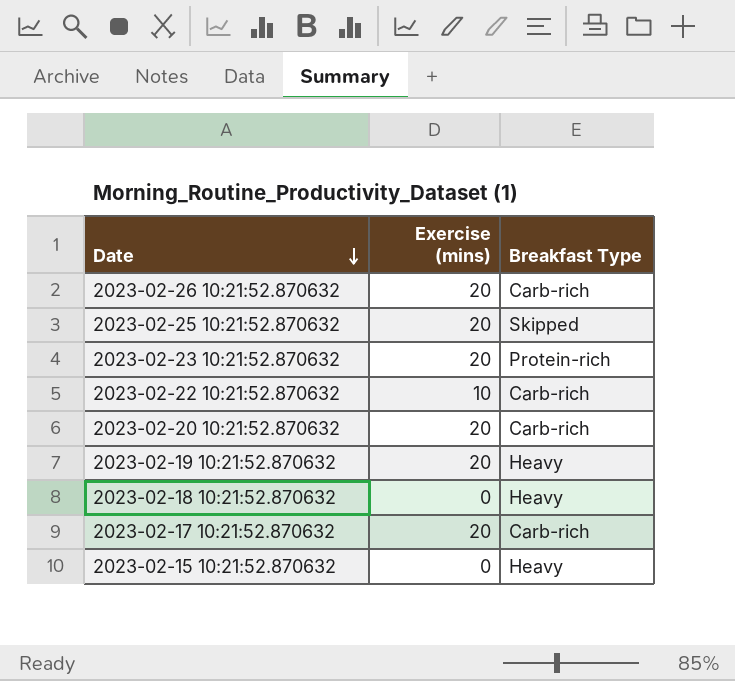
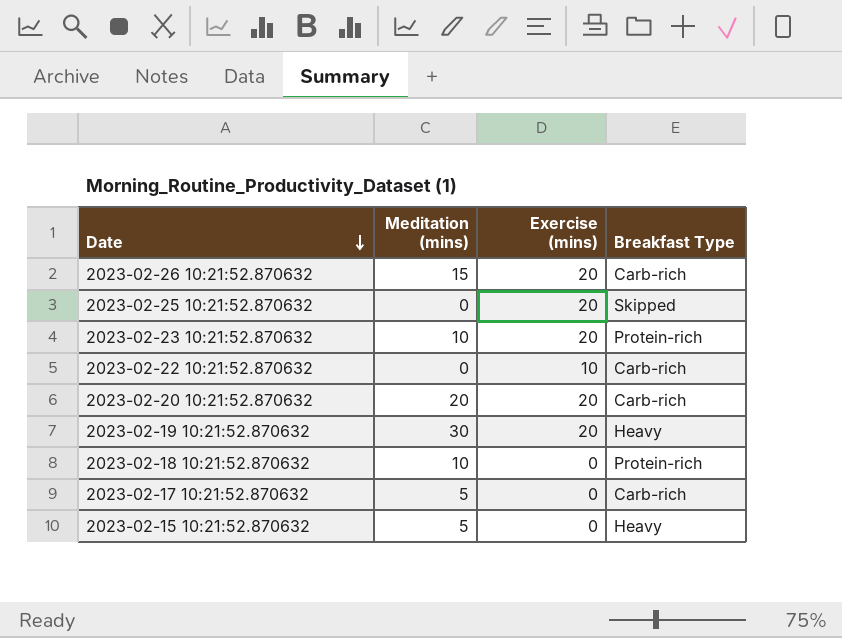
column Meditation (mins) | position: none -> 2
2023-02-18 10:21:52.870632 | Breakfast Type: Heavy -> Protein-rich
2023-02-17 10:21:52.870632 | Exercise (mins): 20 -> 0

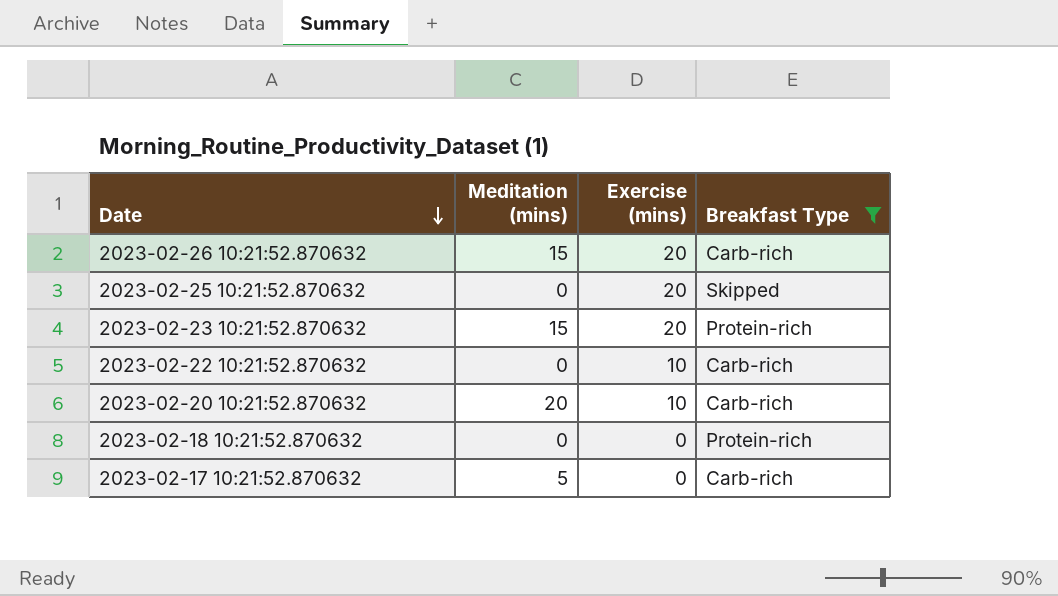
filter: none -> Breakfast Type != Heavy
2023-02-23 10:21:52.870632 | Meditation (mins): 10 -> 15
2023-02-20 10:21:52.870632 | Exercise (mins): 20 -> 10
2023-02-18 10:21:52.870632 | Meditation (mins): 10 -> 0

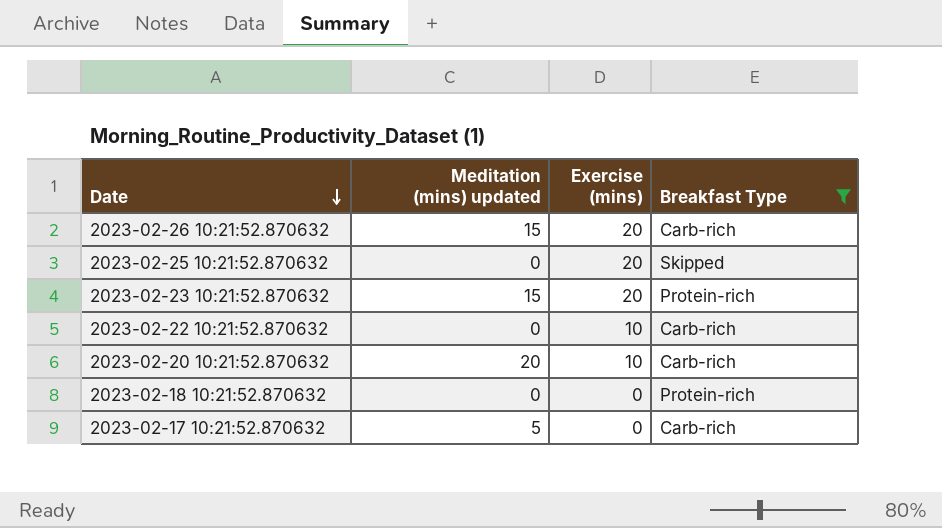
column name: Meditation (mins) -> Meditation (mins) updated

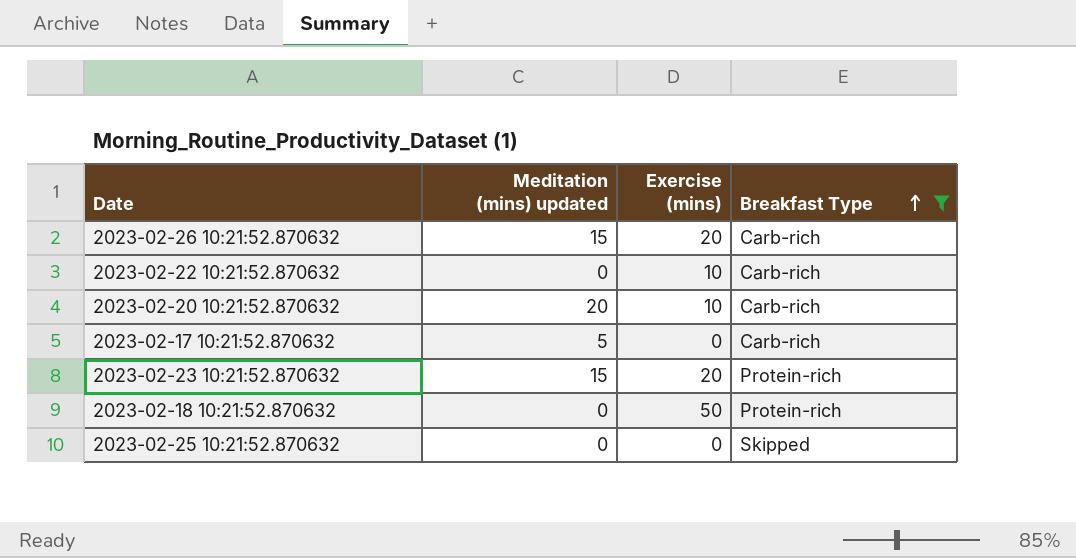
row order: Date descending -> Breakfast Type ascending
2023-02-18 10:21:52.870632 | Exercise (mins): 0 -> 50
2023-02-25 10:21:52.870632 | Exercise (mins): 20 -> 0

